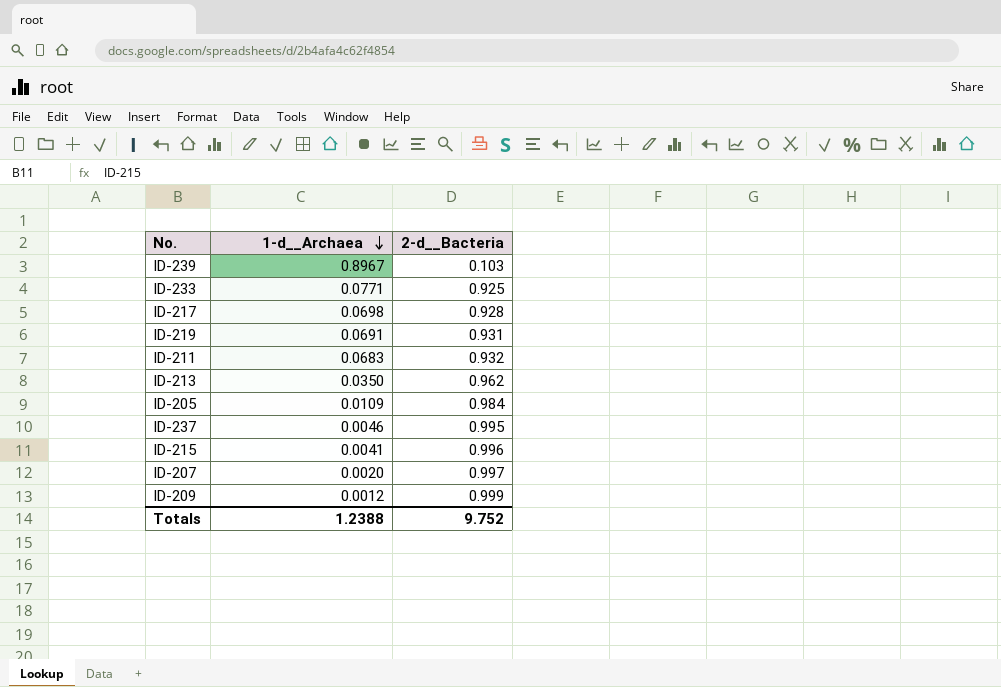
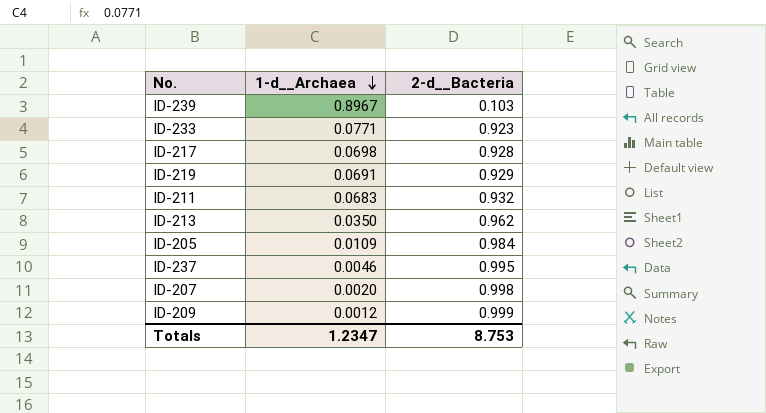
row ID-215: 0.0041 | 0.996 -> none
ID-233 | 2-d__Bacteria: 0.925 -> 0.923
ID-219 | 2-d__Bacteria: 0.931 -> 0.929
ID-207 | 2-d__Bacteria: 0.997 -> 0.998
Totals | 1-d__Archaea: 1.2388 -> 1.2347
Totals | 2-d__Bacteria: 9.752 -> 8.753

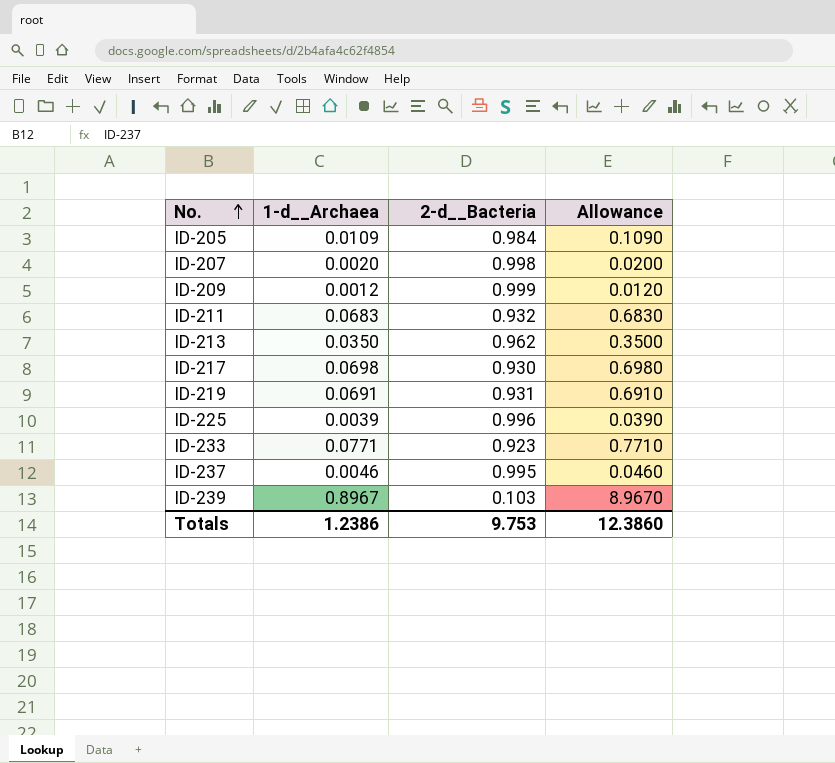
row order: 1-d__Archaea descending -> No. ascending
column Allowance | formula: none -> [1-d__Archaea] * 10
ID-217 | 2-d__Bacteria: 0.928 -> 0.930
ID-219 | 2-d__Bacteria: 0.929 -> 0.931
row ID-225: none -> 0.0039 | 0.996 | 0.0390
Totals | 1-d__Archaea: 1.2347 -> 1.2386
Totals | 2-d__Bacteria: 8.753 -> 9.753

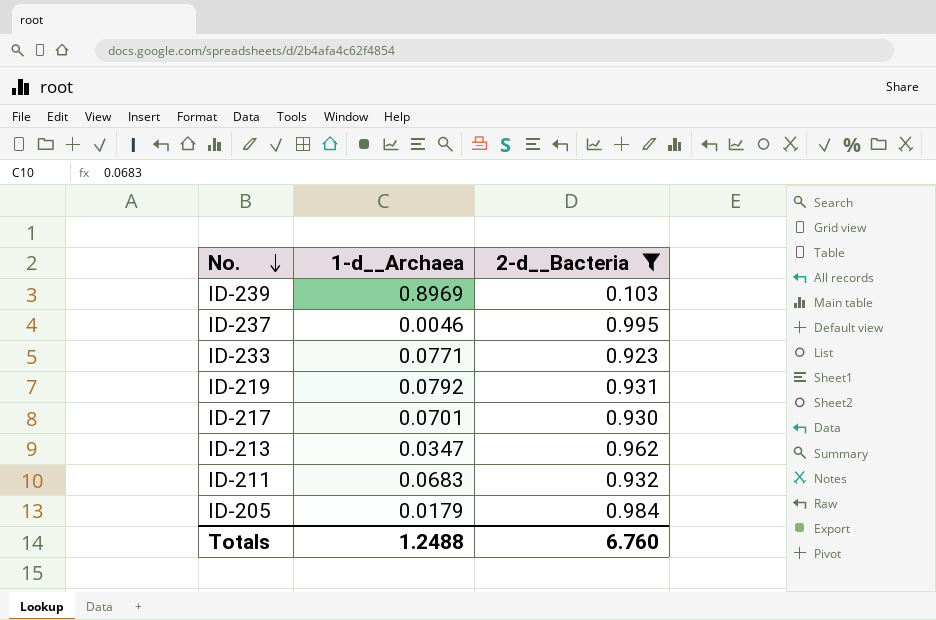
filter: none -> 2-d__Bacteria <= 0.995
row order: No. ascending -> No. descending
column Allowance | formula: [1-d__Archaea] * 10 -> none
ID-239 | 1-d__Archaea: 0.8967 -> 0.8969
ID-219 | 1-d__Archaea: 0.0691 -> 0.0792
ID-217 | 1-d__Archaea: 0.0698 -> 0.0701
ID-213 | 1-d__Archaea: 0.0350 -> 0.0347
ID-205 | 1-d__Archaea: 0.0109 -> 0.0179
Totals | 1-d__Archaea: 1.2386 -> 1.2488
Totals | 2-d__Bacteria: 9.753 -> 6.760

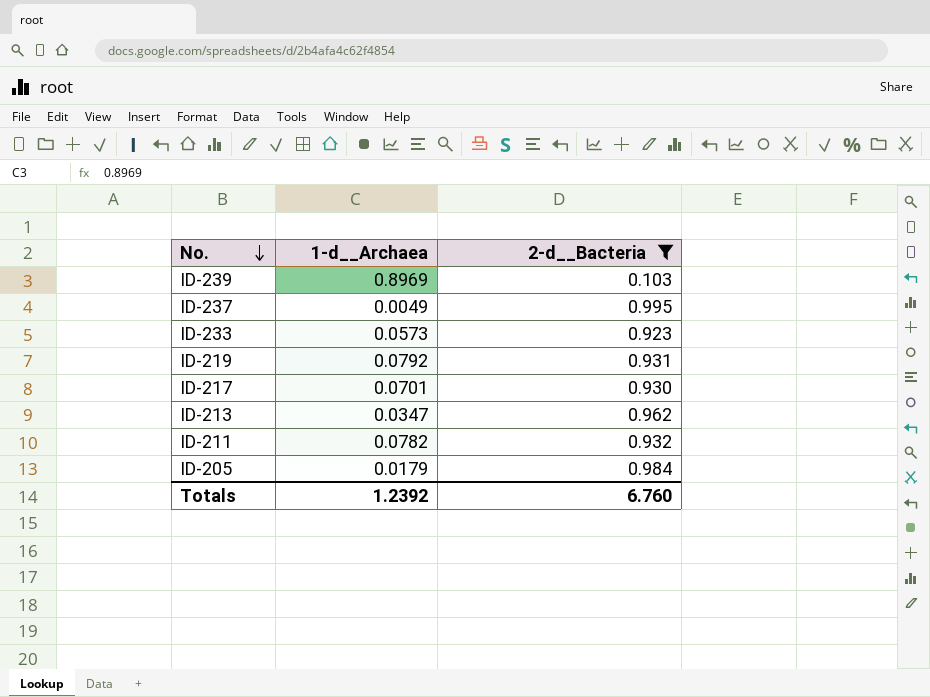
ID-237 | 1-d__Archaea: 0.0046 -> 0.0049
ID-233 | 1-d__Archaea: 0.0771 -> 0.0573
ID-211 | 1-d__Archaea: 0.0683 -> 0.0782
Totals | 1-d__Archaea: 1.2488 -> 1.2392

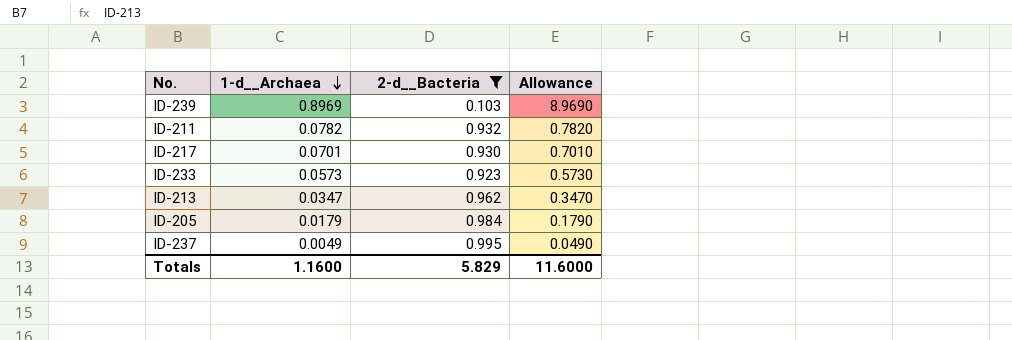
row order: No. descending -> 1-d__Archaea descending
column Allowance | formula: none -> [1-d__Archaea] * 10
row ID-219: 0.0792 | 0.931 -> none
Totals | 1-d__Archaea: 1.2392 -> 1.1600
Totals | 2-d__Bacteria: 6.760 -> 5.829

